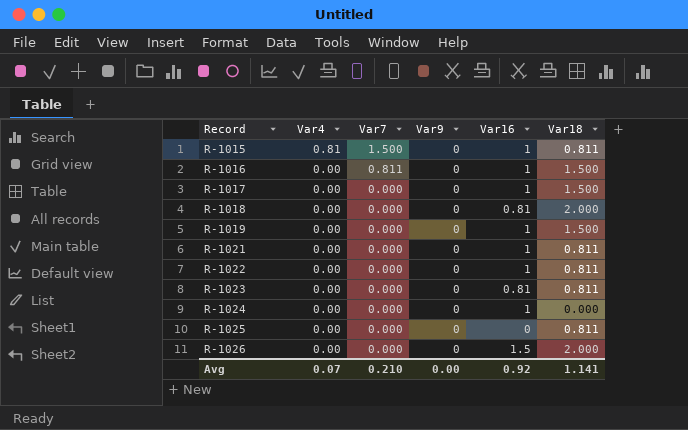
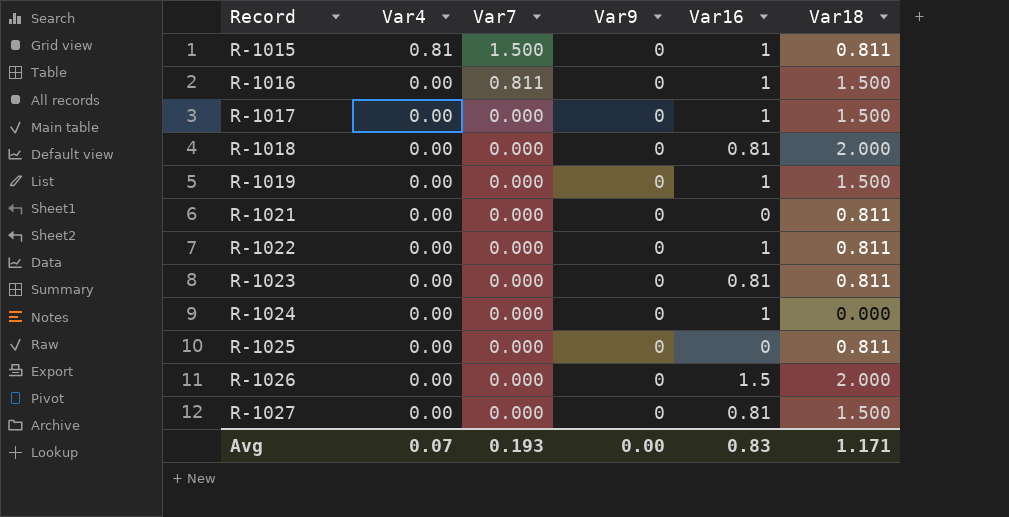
R-1021 | Var16: 1 -> 0
row R-1027: none -> 0.00 | 0.000 | 0 | 0.81 | 1.500
Avg | Var7: 0.210 -> 0.193
Avg | Var16: 0.92 -> 0.83
Avg | Var18: 1.141 -> 1.171

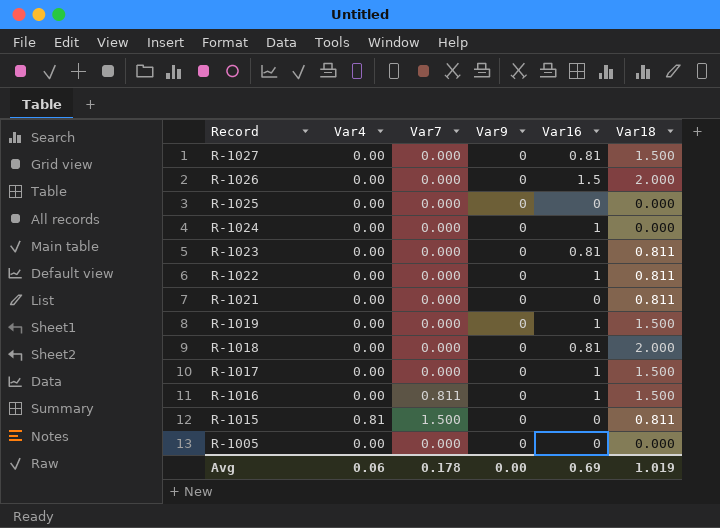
row order: Record ascending -> Record descending
R-1025 | Var18: 0.811 -> 0.000
R-1015 | Var16: 1 -> 0
row R-1005: none -> 0.00 | 0.000 | 0 | 0 | 0.000
Avg | Var4: 0.07 -> 0.06
Avg | Var7: 0.193 -> 0.178
Avg | Var16: 0.83 -> 0.69
Avg | Var18: 1.171 -> 1.019

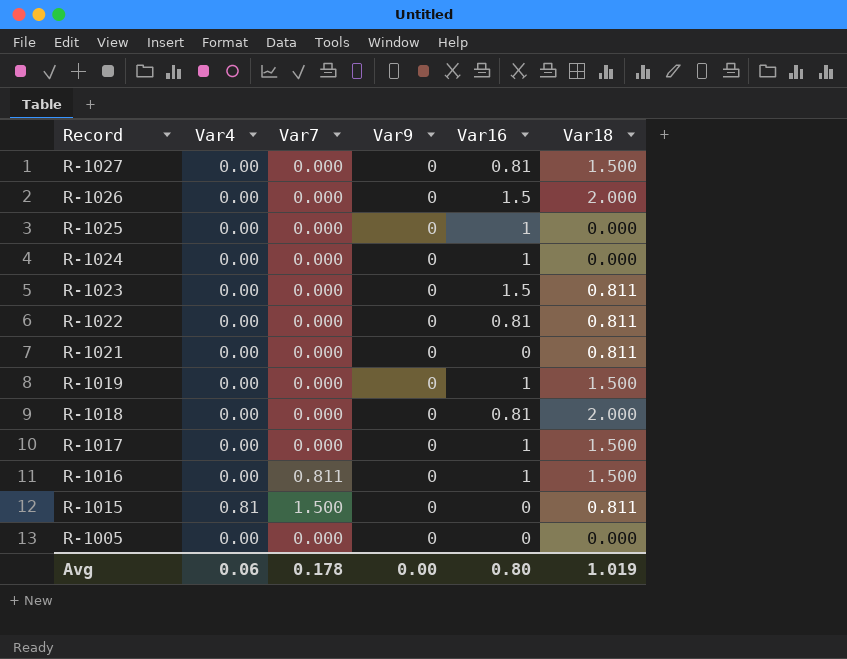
R-1025 | Var16: 0 -> 1
R-1023 | Var16: 0.81 -> 1.5
R-1022 | Var16: 1 -> 0.81
Avg | Var16: 0.69 -> 0.80

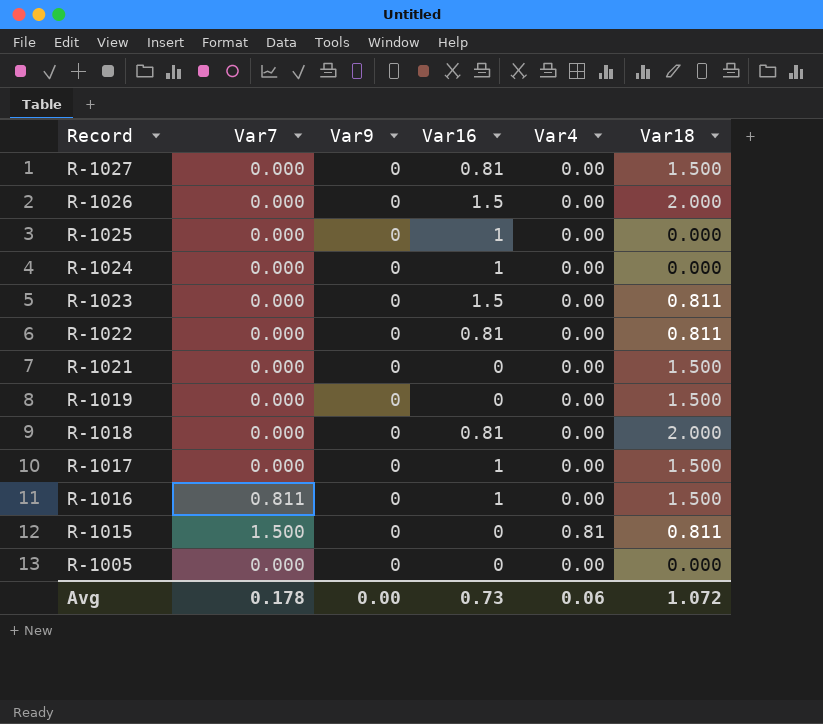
column Var4 | position: 2 -> 5
R-1021 | Var18: 0.811 -> 1.500
R-1019 | Var16: 1 -> 0
Avg | Var16: 0.80 -> 0.73
Avg | Var18: 1.019 -> 1.072

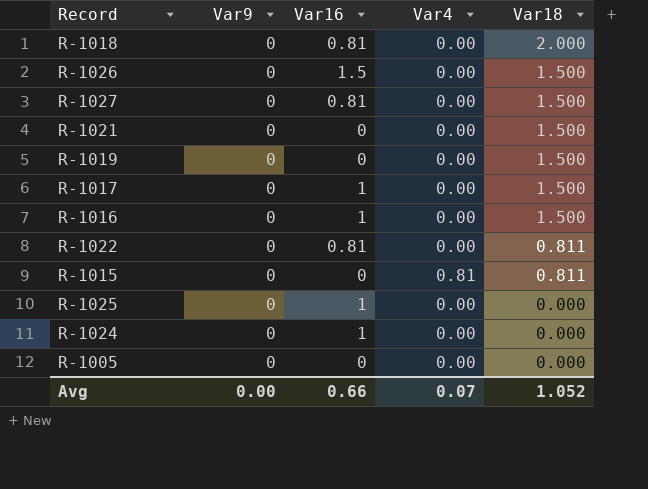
row order: Record descending -> Var18 descending
column Var7 | position: 2 -> none
row R-1023: 0.000 | 0 | 1.5 | 0.00 | 0.811 -> none
R-1026 | Var18: 2.000 -> 1.500
Avg | Var16: 0.73 -> 0.66
Avg | Var4: 0.06 -> 0.07
Avg | Var18: 1.072 -> 1.052

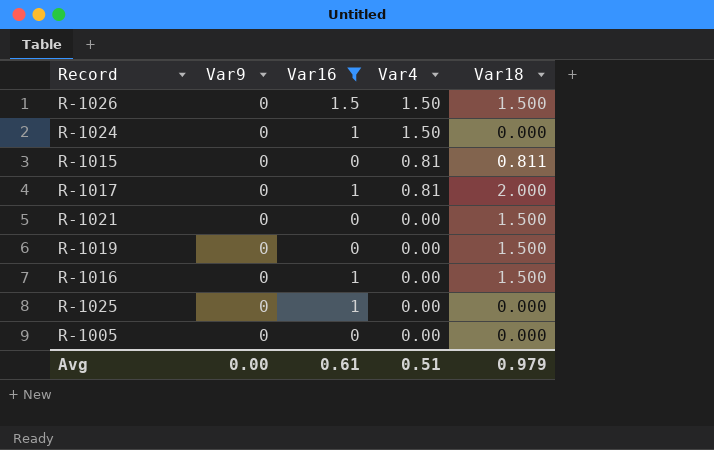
filter: none -> Var16 != 0.81
row order: Var18 descending -> Var4 descending
R-1026 | Var4: 0.00 -> 1.50
R-1024 | Var4: 0.00 -> 1.50
R-1017 | Var4: 0.00 -> 0.81
R-1017 | Var18: 1.500 -> 2.000
Avg | Var16: 0.66 -> 0.61
Avg | Var4: 0.07 -> 0.51
Avg | Var18: 1.052 -> 0.979

